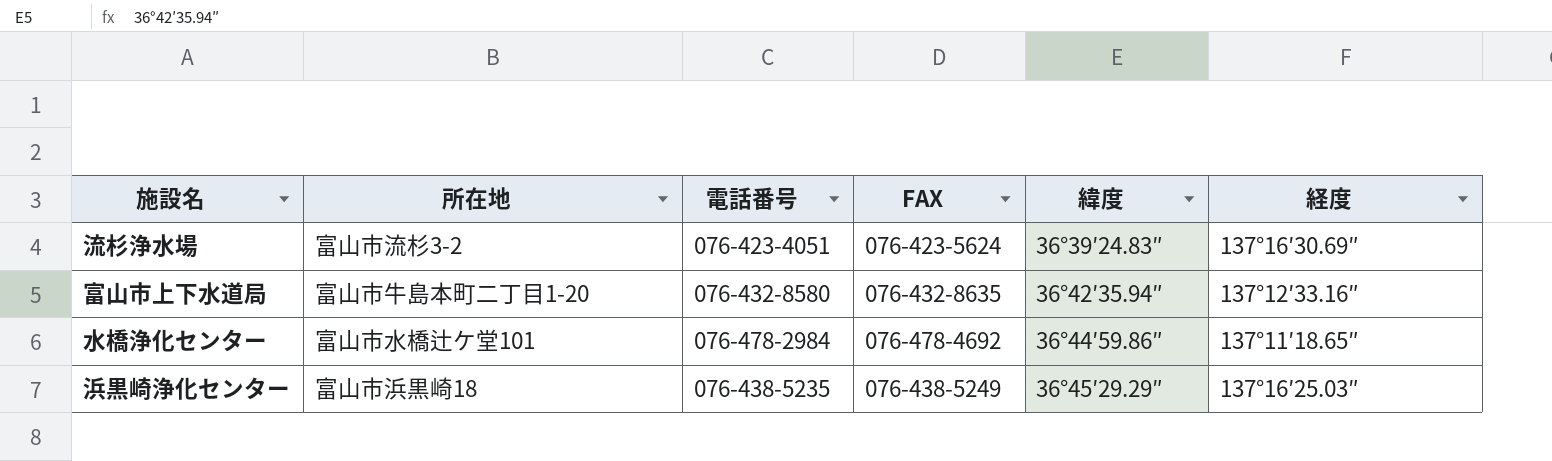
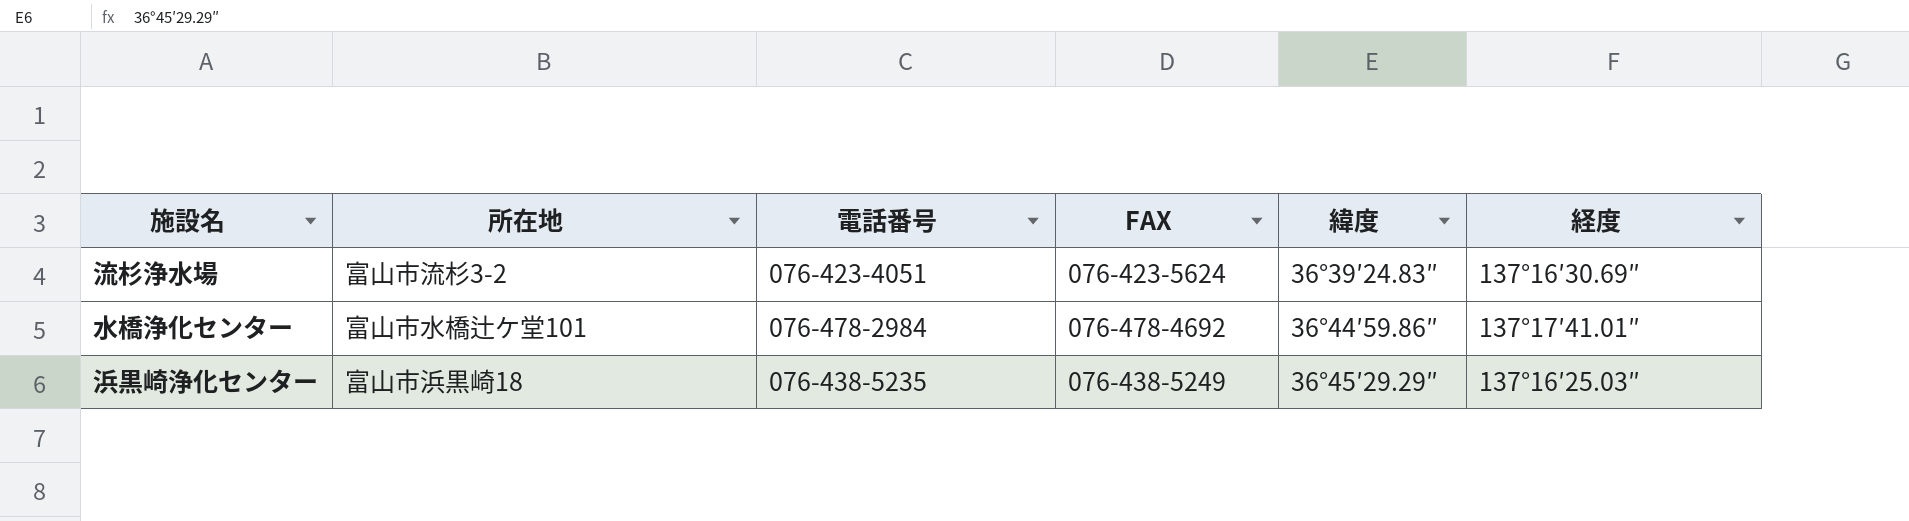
row 富山市上下水道局: 富山市牛島本町二丁目1-20 | 076-432-8580 | 076-432-8635 | 36°42′35.94″ | 137°12′33.16″ -> none
水橋浄化センター | 経度: 137°11′18.65″ -> 137°17′41.01″

